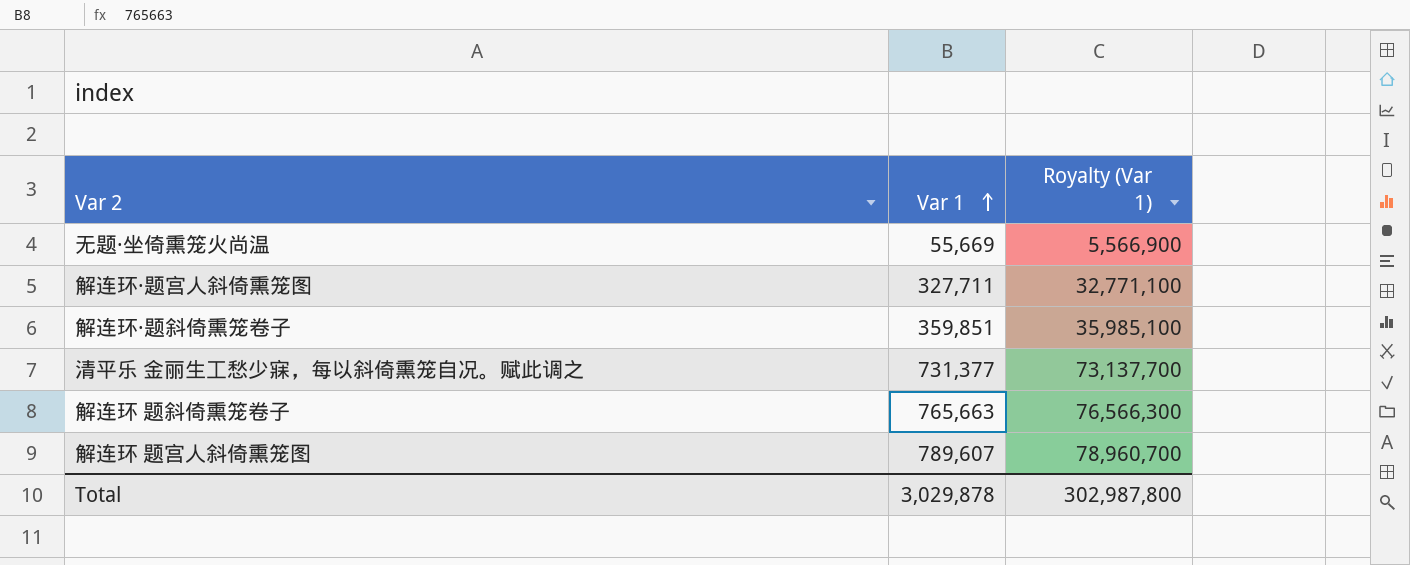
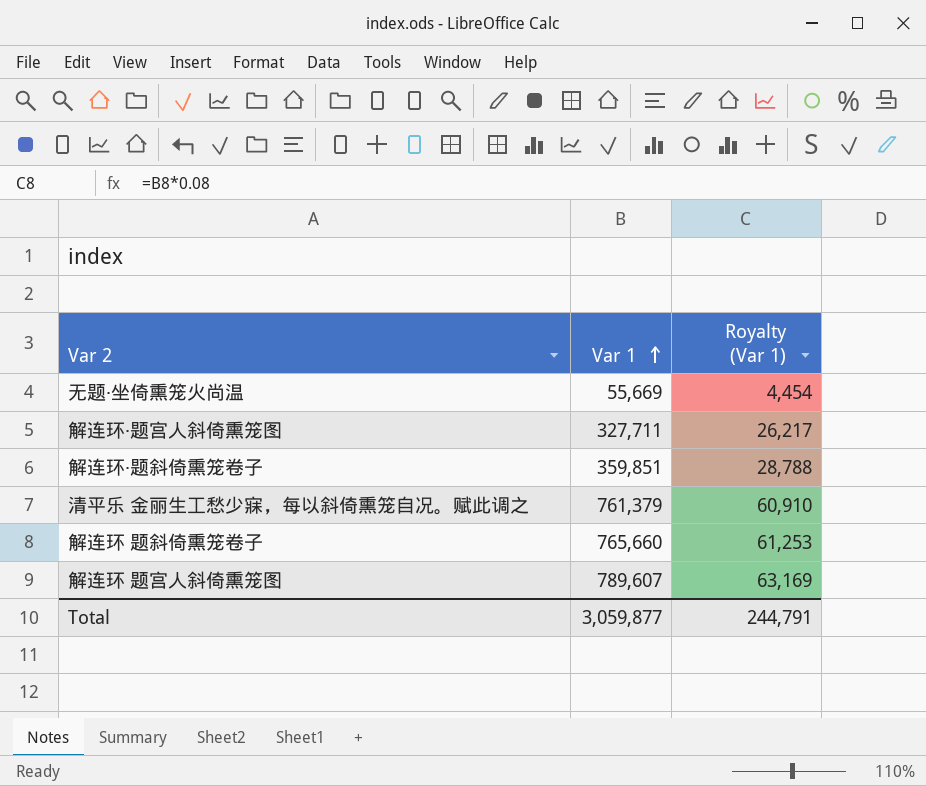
column Royalty (Var 1) | formula: [Var 1] * 100 -> [Var 1] * 0.08
清平乐 金丽生工愁少寐，每以斜倚熏笼自况。赋此调之 | Var 1: 731,377 -> 761,379
解连环 题斜倚熏笼卷子 | Var 1: 765,663 -> 765,660
Total | Var 1: 3,029,878 -> 3,059,877
Total | Royalty (Var 1): 302,987,800 -> 244,791

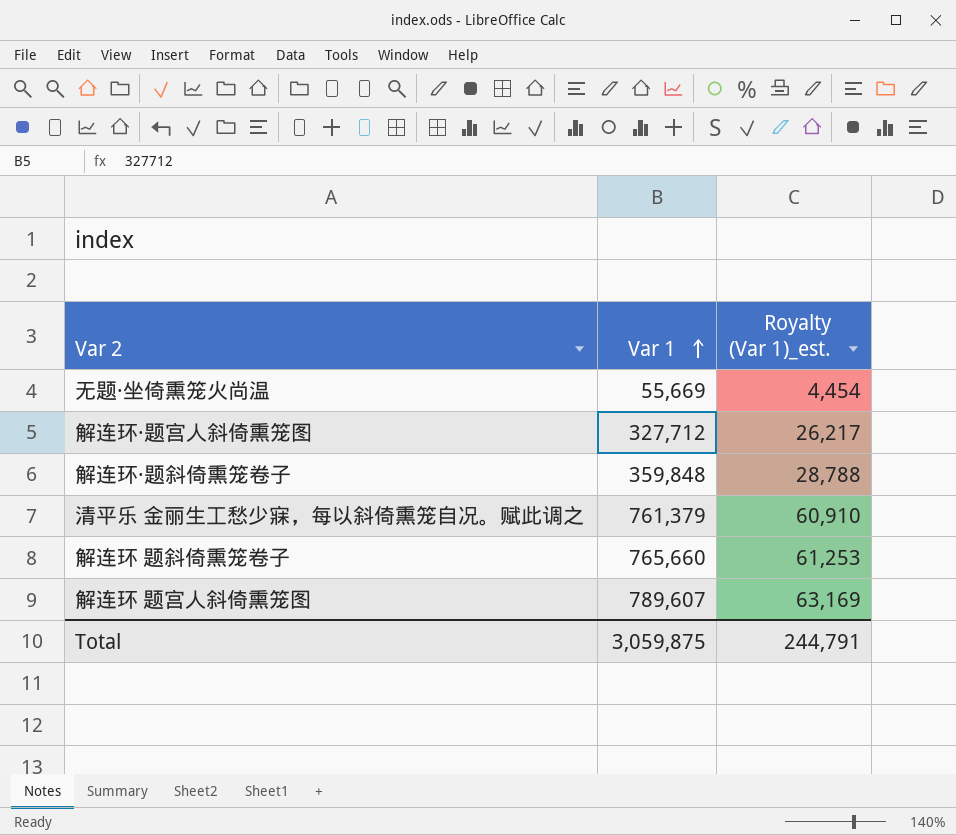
column name: Royalty (Var 1) -> Royalty (Var 1)_est.
解连环·题宫人斜倚熏笼图 | Var 1: 327,711 -> 327,712
解连环·题斜倚熏笼卷子 | Var 1: 359,851 -> 359,848
Total | Var 1: 3,059,877 -> 3,059,875

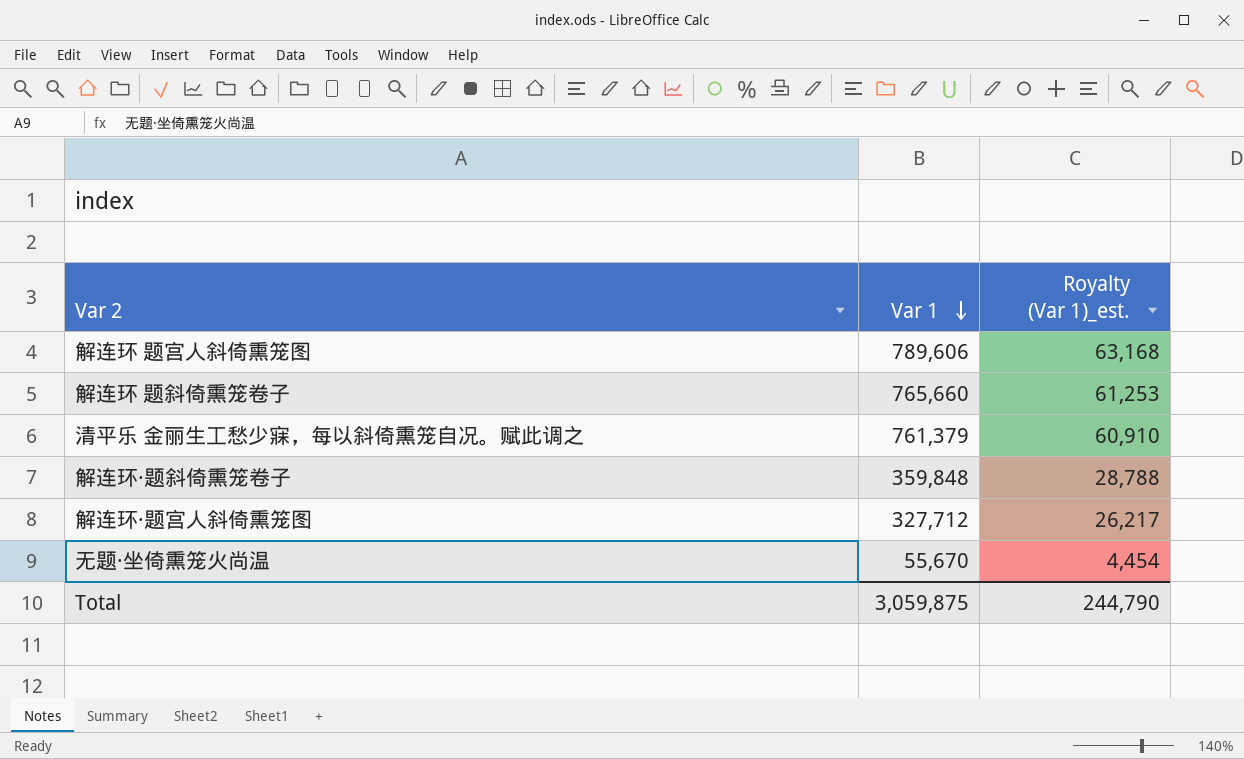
row order: Var 1 ascending -> Var 1 descending
解连环 题宫人斜倚熏笼图 | Var 1: 789,607 -> 789,606
解连环 题宫人斜倚熏笼图 | Royalty (Var 1)_est.: 63,169 -> 63,168
无题·坐倚熏笼火尚温 | Var 1: 55,669 -> 55,670
Total | Royalty (Var 1)_est.: 244,791 -> 244,790

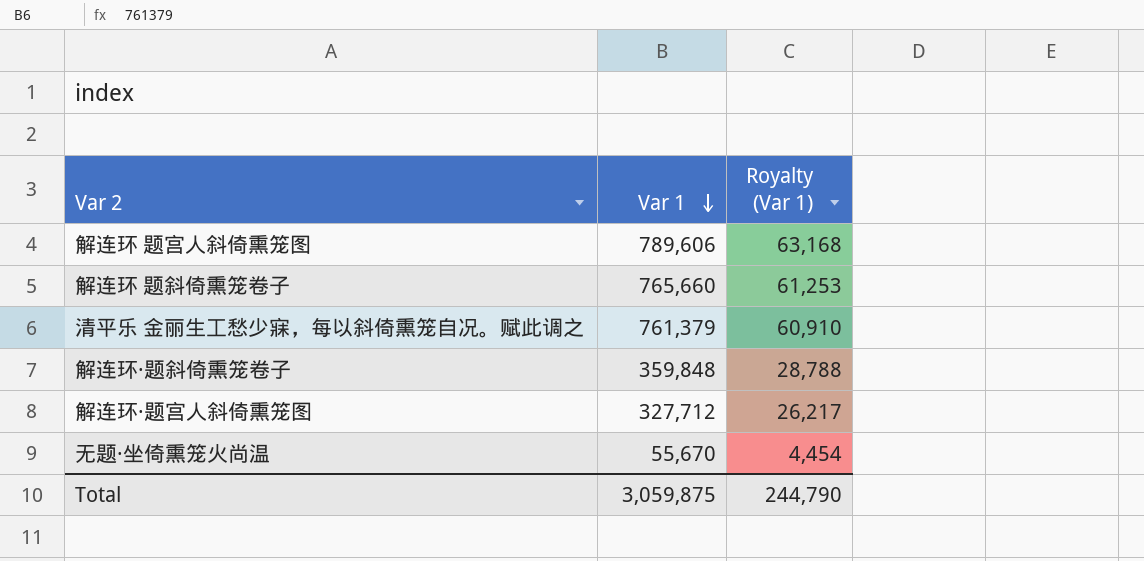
column name: Royalty (Var 1)_est. -> Royalty (Var 1)

